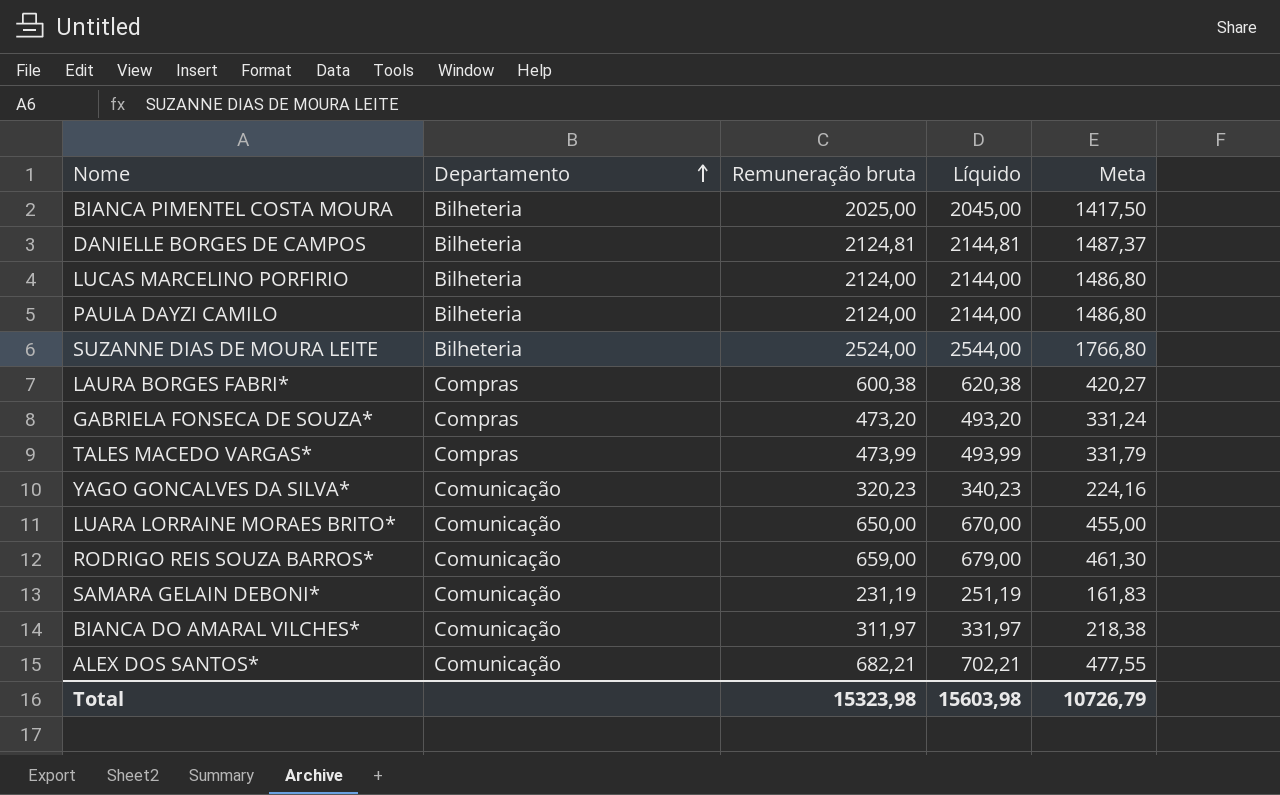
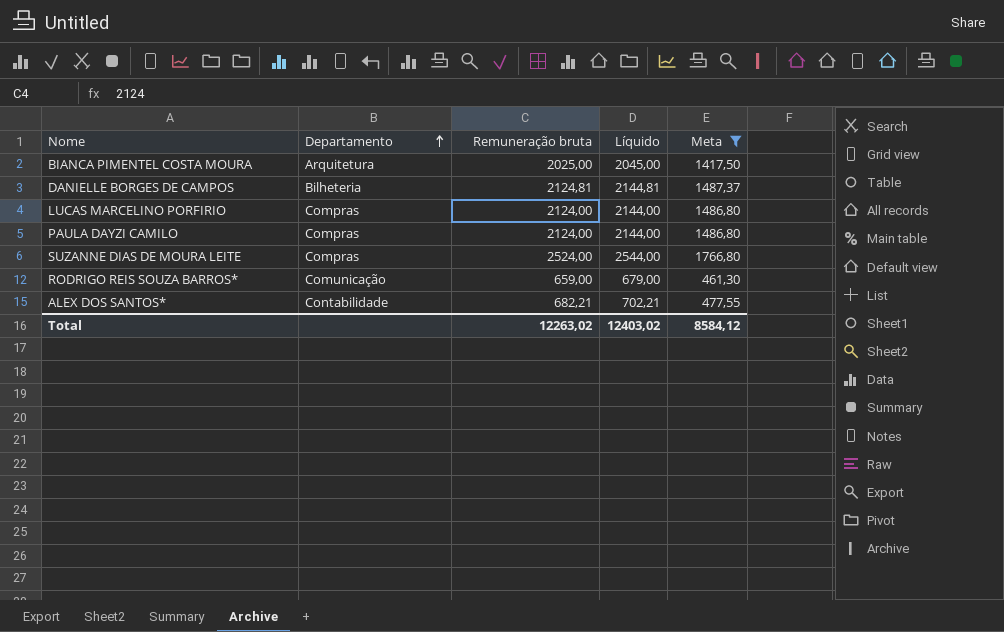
filter: none -> Meta >= 461,30
BIANCA PIMENTEL COSTA MOURA | Departamento: Bilheteria -> Arquitetura
LUCAS MARCELINO PORFIRIO | Departamento: Bilheteria -> Compras
PAULA DAYZI CAMILO | Departamento: Bilheteria -> Compras
SUZANNE DIAS DE MOURA LEITE | Departamento: Bilheteria -> Compras
ALEX DOS SANTOS* | Departamento: Comunicação -> Contabilidade
Total | Remuneração bruta: 15323,98 -> 12263,02
Total | Líquido: 15603,98 -> 12403,02
Total | Meta: 10726,79 -> 8584,12

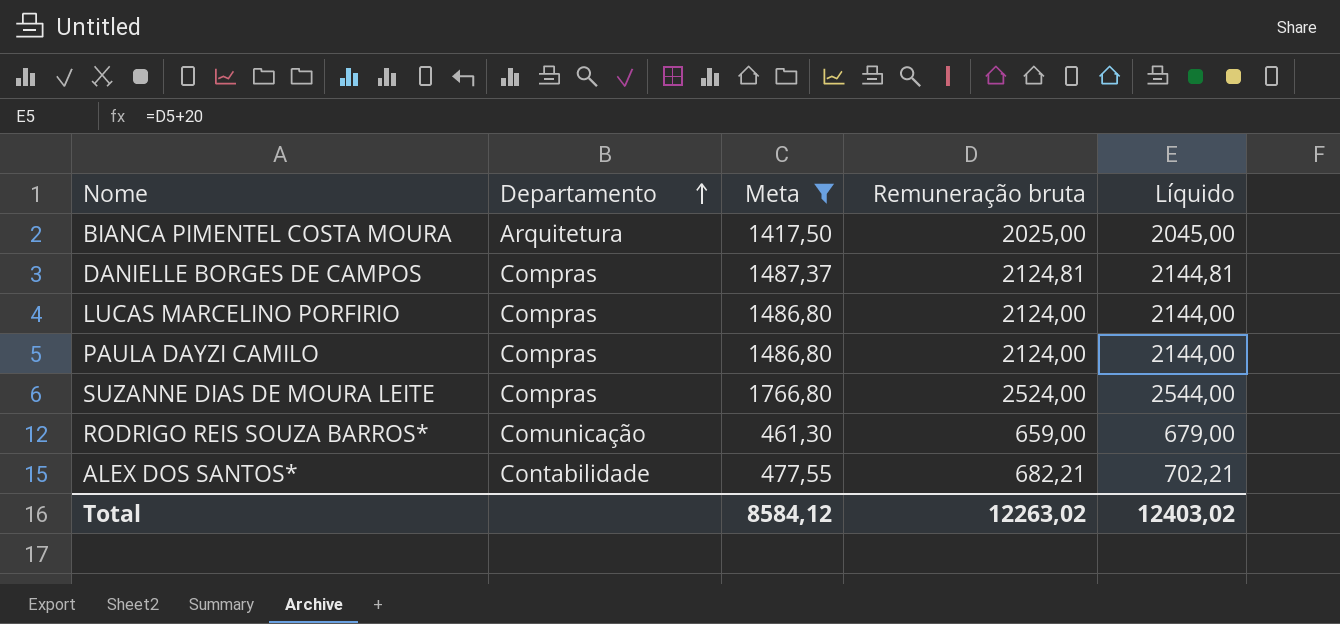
column Meta | position: 5 -> 3
DANIELLE BORGES DE CAMPOS | Departamento: Bilheteria -> Compras

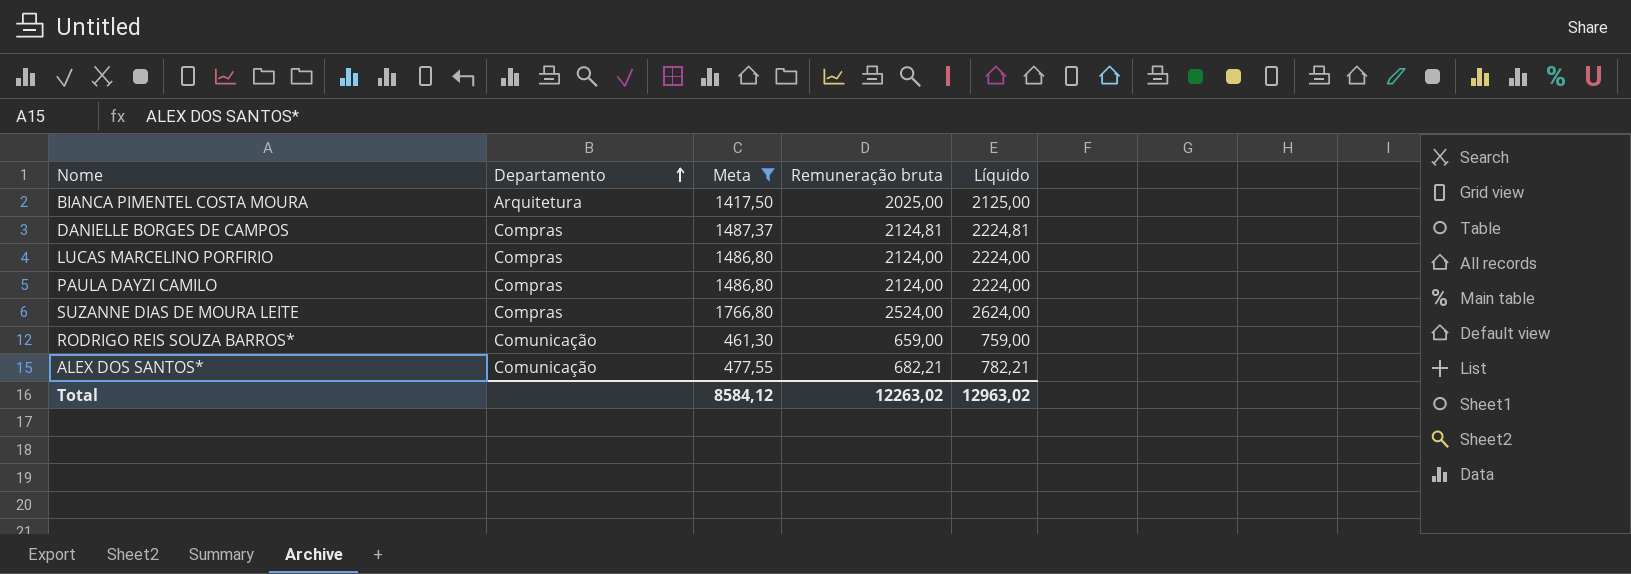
column Líquido | formula: [Remuneração bruta] + 20 -> [Remuneração bruta] + 100
ALEX DOS SANTOS* | Departamento: Contabilidade -> Comunicação
Total | Líquido: 12403,02 -> 12963,02

